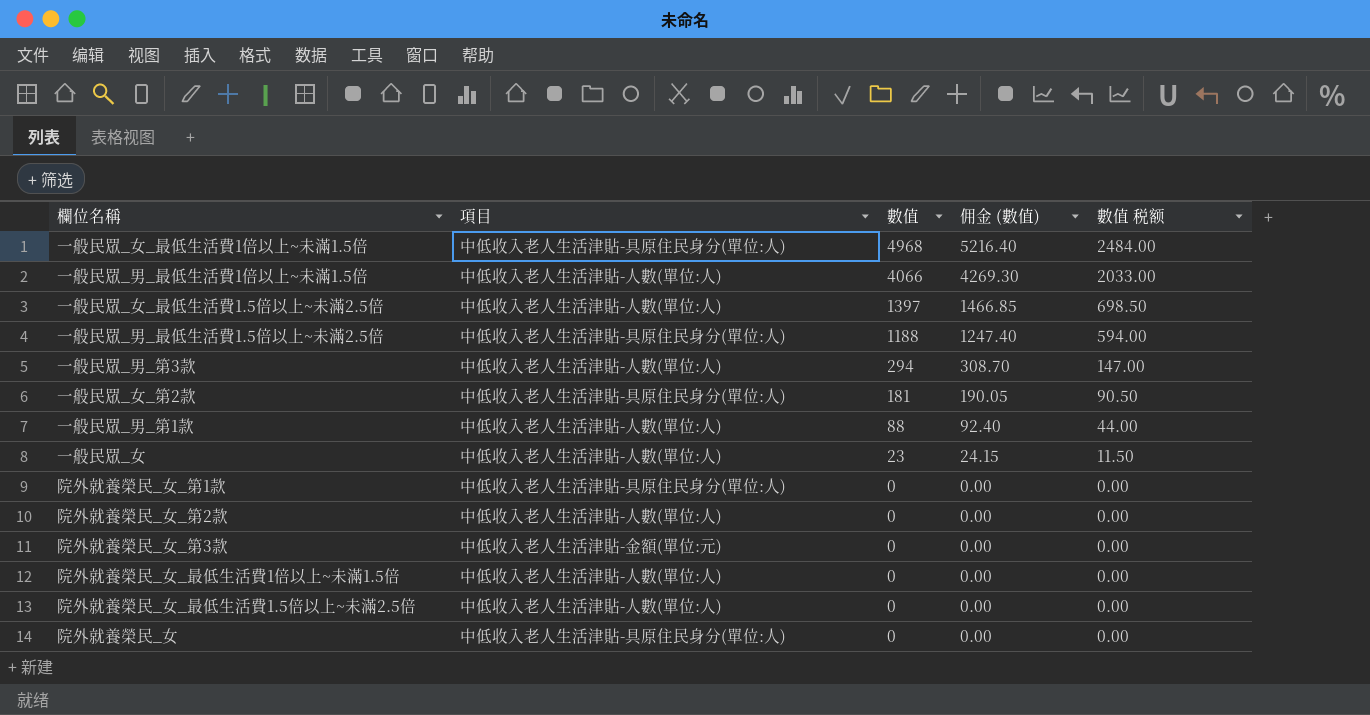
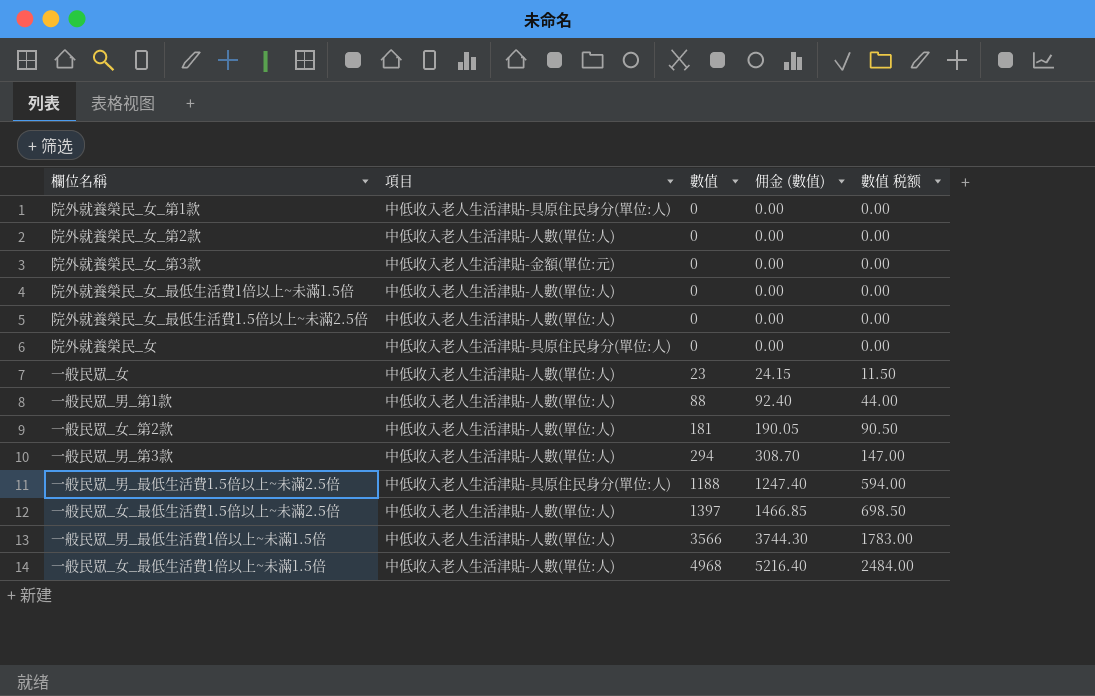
row order: 數值 descending -> 數值 ascending
一般民眾_女_第2款 | 項目: 中低收入老人生活津貼-具原住民身分(單位:人) -> 中低收入老人生活津貼-人數(單位:人)
一般民眾_男_最低生活費1倍以上~未滿1.5倍 | 數值: 4066 -> 3566
一般民眾_男_最低生活費1倍以上~未滿1.5倍 | 佣金 (數值): 4269.30 -> 3744.30
一般民眾_男_最低生活費1倍以上~未滿1.5倍 | 數值 税额: 2033.00 -> 1783.00
一般民眾_女_最低生活費1倍以上~未滿1.5倍 | 項目: 中低收入老人生活津貼-具原住民身分(單位:人) -> 中低收入老人生活津貼-人數(單位:人)

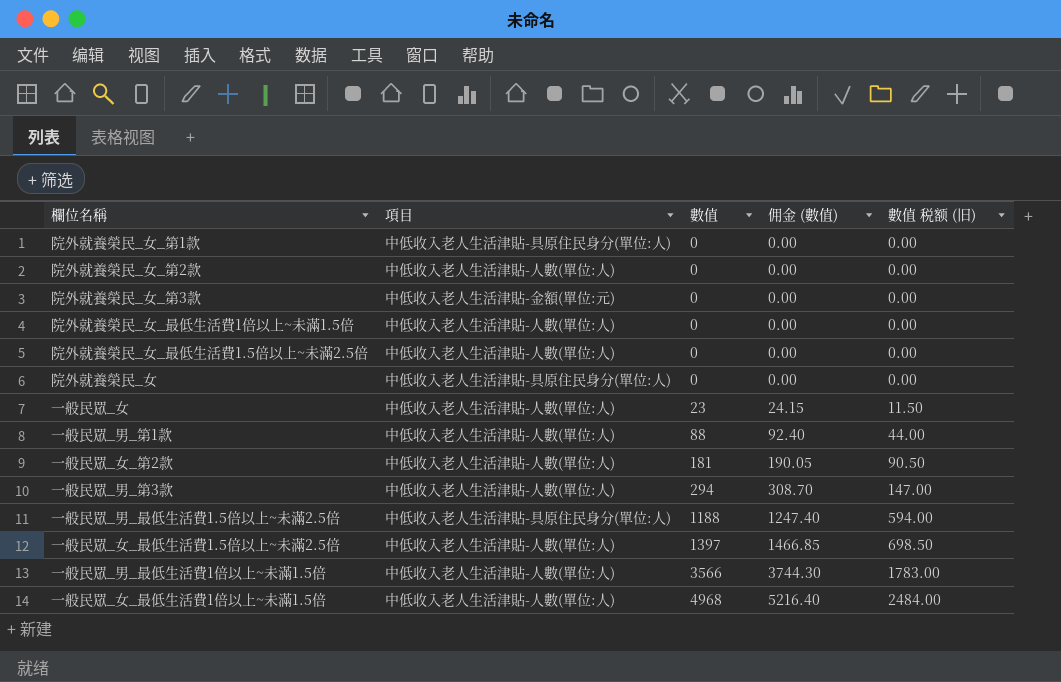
column name: 數值 税额 -> 數值 税额 (旧)

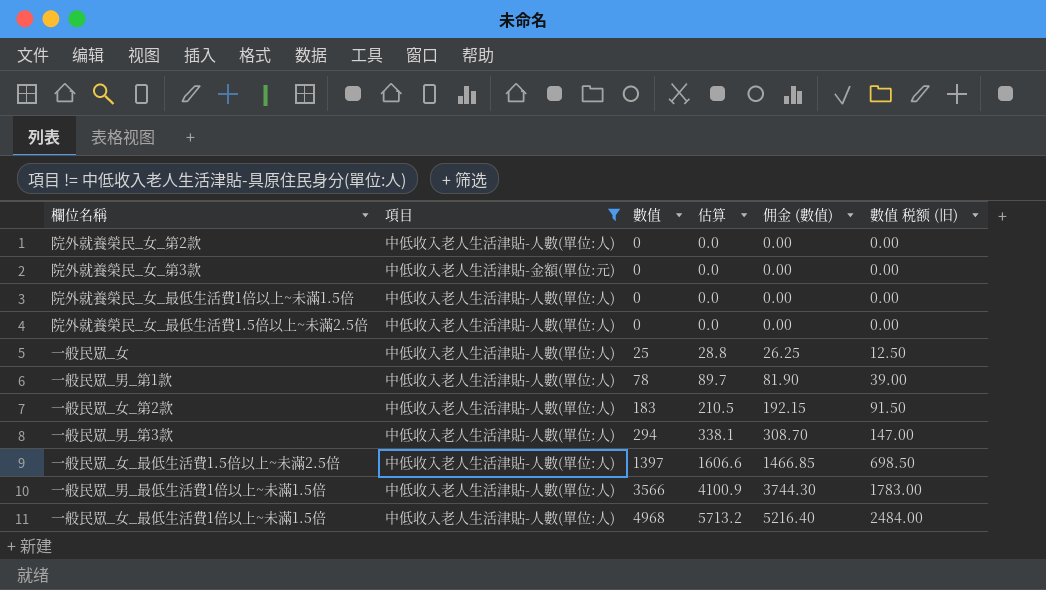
filter: none -> 項目 != 中低收入老人生活津貼-具原住民身分(單位:人)
column 估算 | formula: none -> [數值] * 1.15
一般民眾_女 | 數值: 23 -> 25
一般民眾_女 | 佣金 (數值): 24.15 -> 26.25
一般民眾_女 | 數值 税额 (旧): 11.50 -> 12.50
一般民眾_男_第1款 | 數值: 88 -> 78
一般民眾_男_第1款 | 佣金 (數值): 92.40 -> 81.90
一般民眾_男_第1款 | 數值 税额 (旧): 44.00 -> 39.00
一般民眾_女_第2款 | 數值: 181 -> 183
一般民眾_女_第2款 | 佣金 (數值): 190.05 -> 192.15
一般民眾_女_第2款 | 數值 税额 (旧): 90.50 -> 91.50

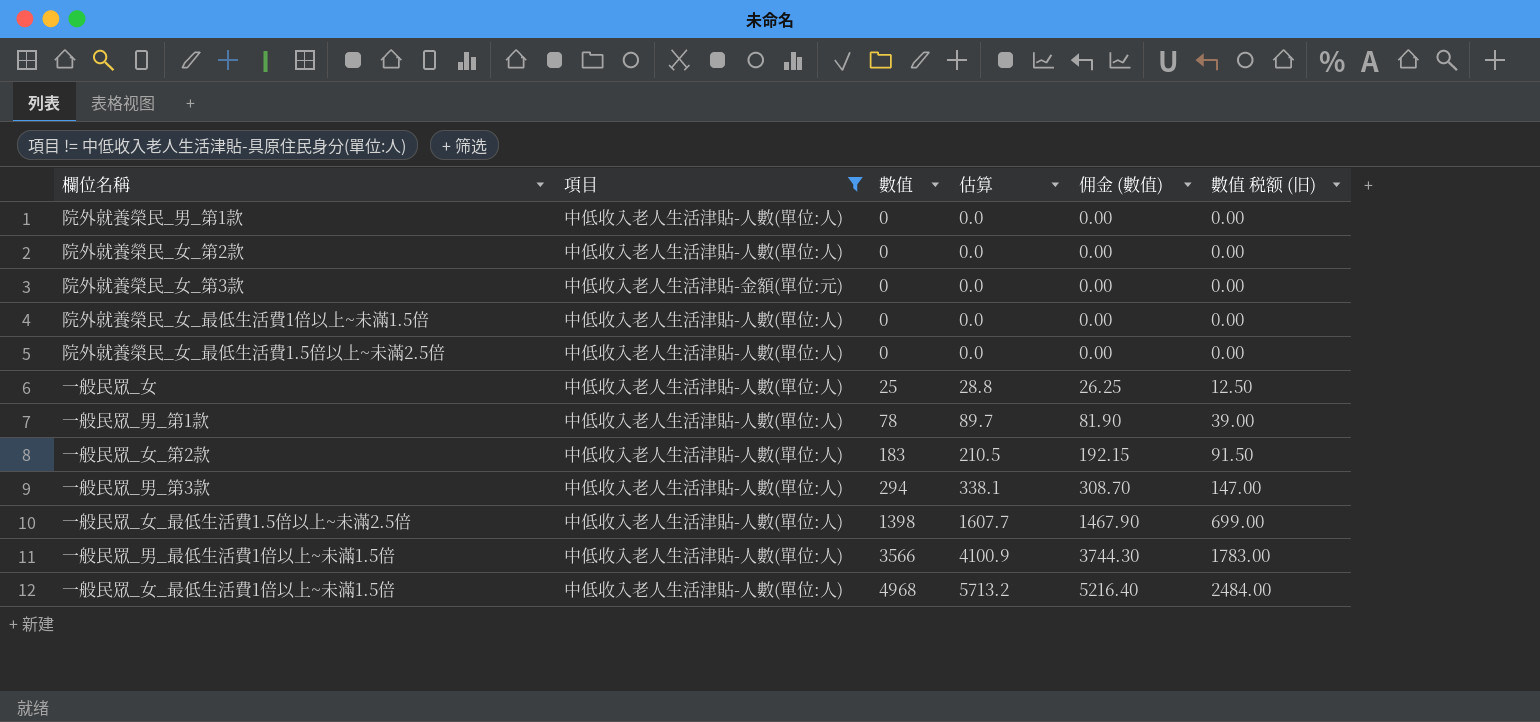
row 院外就養榮民_男_第1款: none -> 中低收入老人生活津貼-人數(單位:人) | 0 | 0.0 | 0.00 | 0.00
一般民眾_女_最低生活費1.5倍以上~未滿2.5倍 | 數值: 1397 -> 1398
一般民眾_女_最低生活費1.5倍以上~未滿2.5倍 | 估算: 1606.6 -> 1607.7
一般民眾_女_最低生活費1.5倍以上~未滿2.5倍 | 佣金 (數值): 1466.85 -> 1467.90
一般民眾_女_最低生活費1.5倍以上~未滿2.5倍 | 數值 税额 (旧): 698.50 -> 699.00

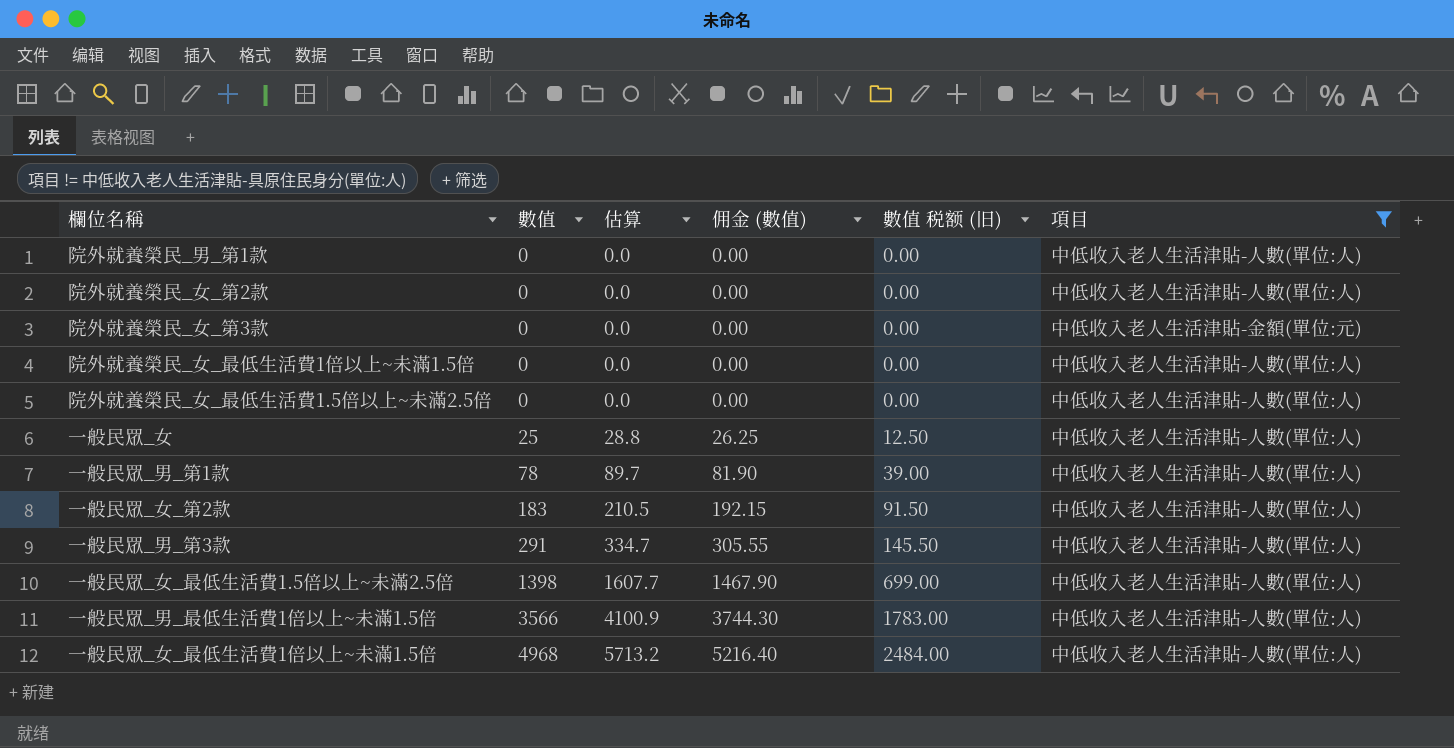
column 項目 | position: 2 -> 6
一般民眾_男_第3款 | 數值: 294 -> 291
一般民眾_男_第3款 | 估算: 338.1 -> 334.7
一般民眾_男_第3款 | 佣金 (數值): 308.70 -> 305.55
一般民眾_男_第3款 | 數值 税额 (旧): 147.00 -> 145.50

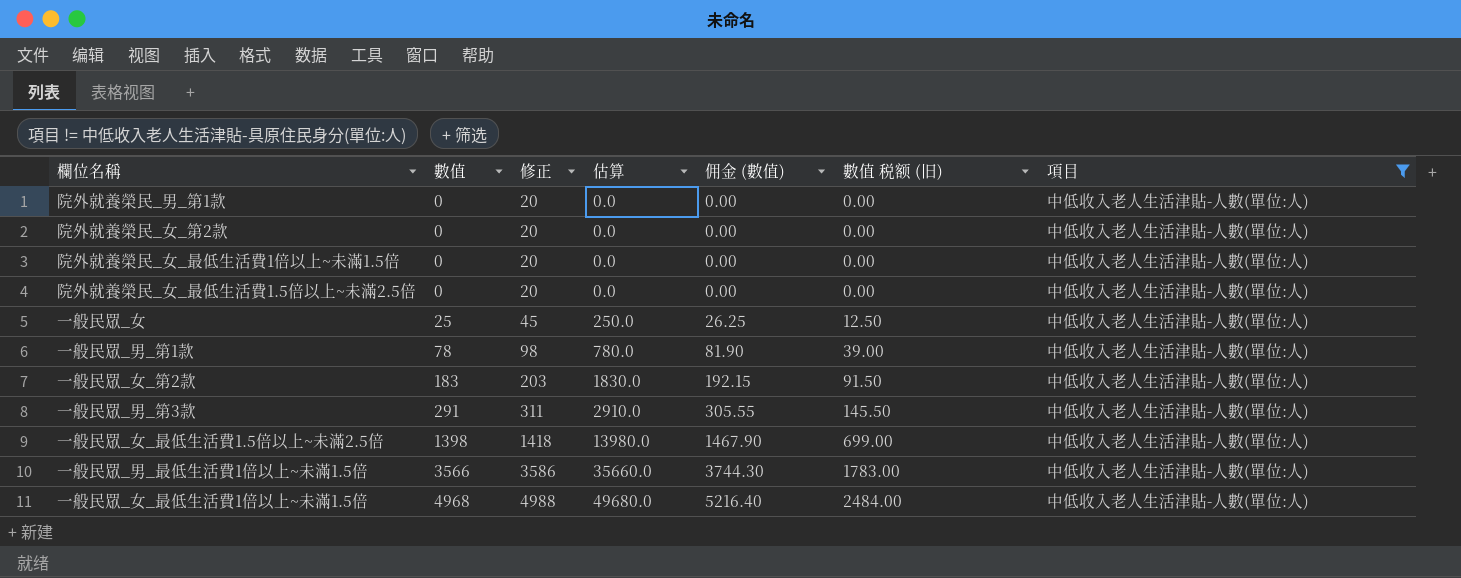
column 修正 | formula: none -> [數值] + 20
column 估算 | formula: [數值] * 1.15 -> [數值] * 10
row 院外就養榮民_女_第3款: 0 | 0.0 | 0.00 | 0.00 | 中低收入老人生活津貼-金額(單位:元) -> none

